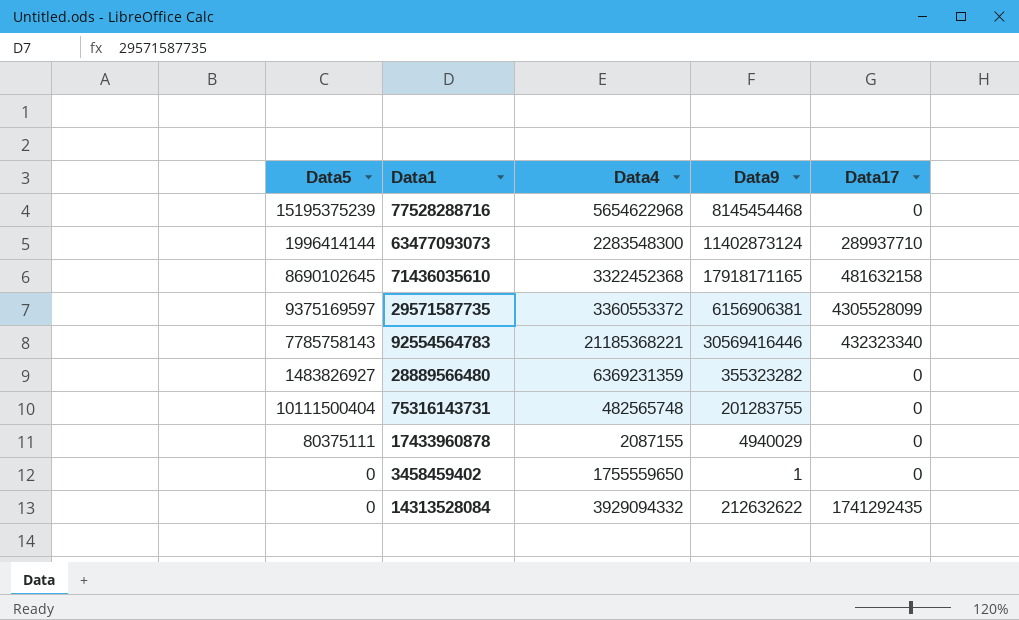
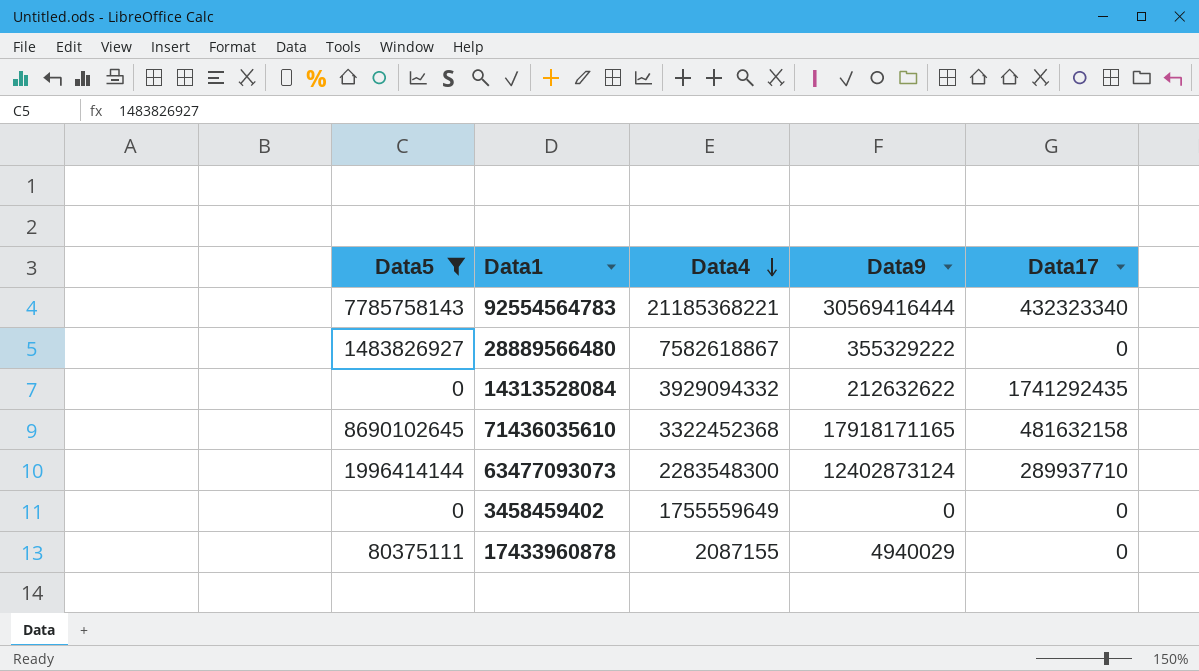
filter: none -> Data5 <= 8690102645
row order: none -> Data4 descending
92554564783 | Data9: 30569416446 -> 30569416444
28889566480 | Data4: 6369231359 -> 7582618867
28889566480 | Data9: 355323282 -> 355329222
63477093073 | Data9: 11402873124 -> 12402873124
3458459402 | Data4: 1755559650 -> 1755559649
3458459402 | Data9: 1 -> 0

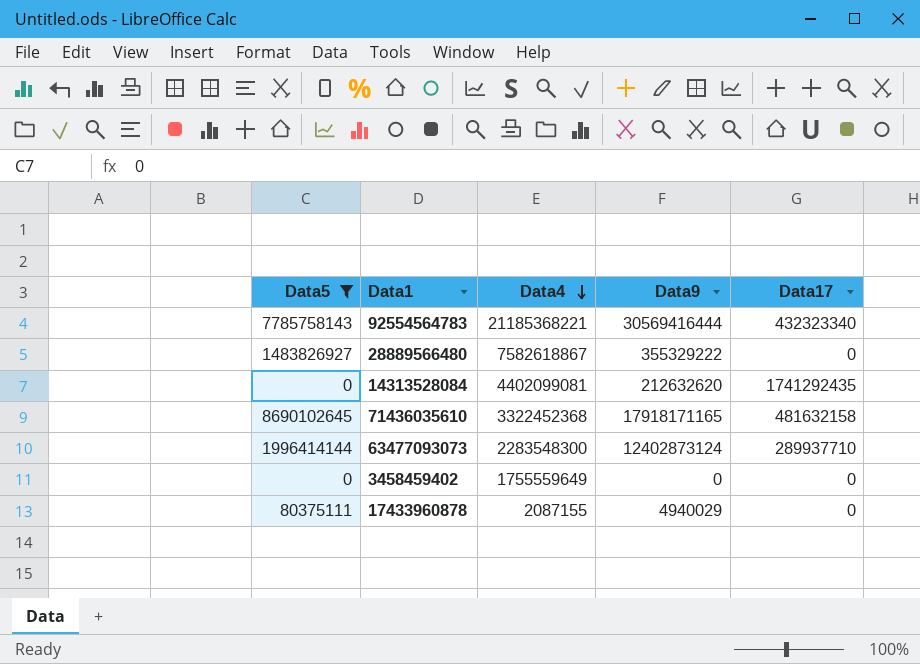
14313528084 | Data4: 3929094332 -> 4402099081
14313528084 | Data9: 212632622 -> 212632620

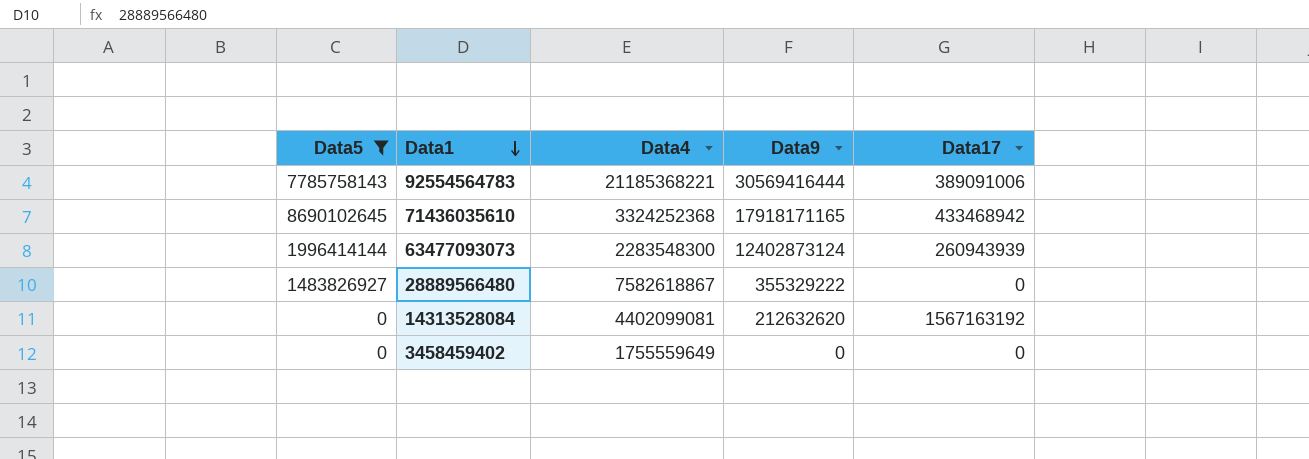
row order: Data4 descending -> Data1 descending
row 17433960878: 80375111 | 2087155 | 4940029 | 0 -> none
92554564783 | Data17: 432323340 -> 389091006
71436035610 | Data4: 3322452368 -> 3324252368
71436035610 | Data17: 481632158 -> 433468942
63477093073 | Data17: 289937710 -> 260943939
14313528084 | Data17: 1741292435 -> 1567163192

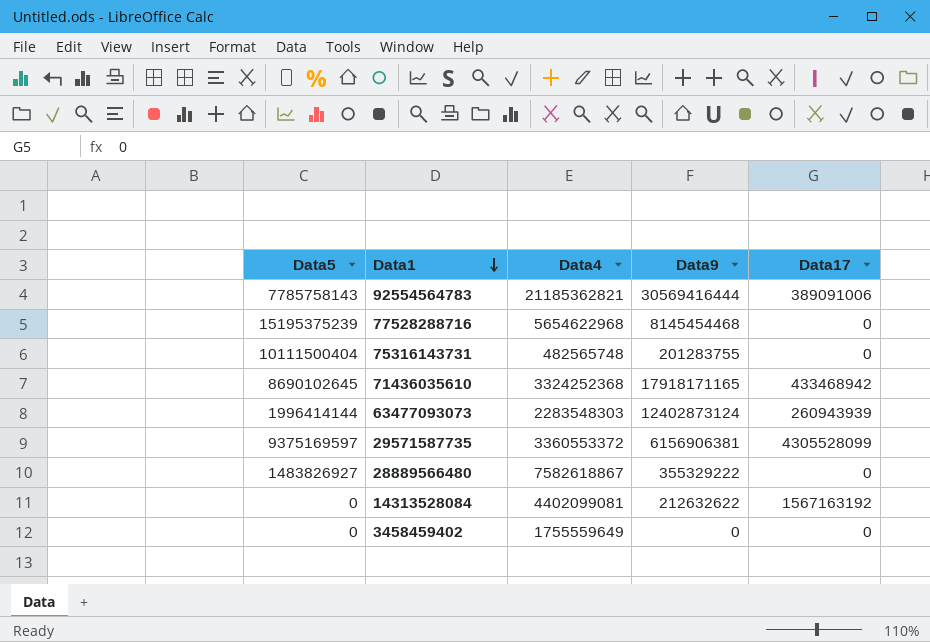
filter: Data5 <= 8690102645 -> none
92554564783 | Data4: 21185368221 -> 21185362821
63477093073 | Data4: 2283548300 -> 2283548303
14313528084 | Data9: 212632620 -> 212632622

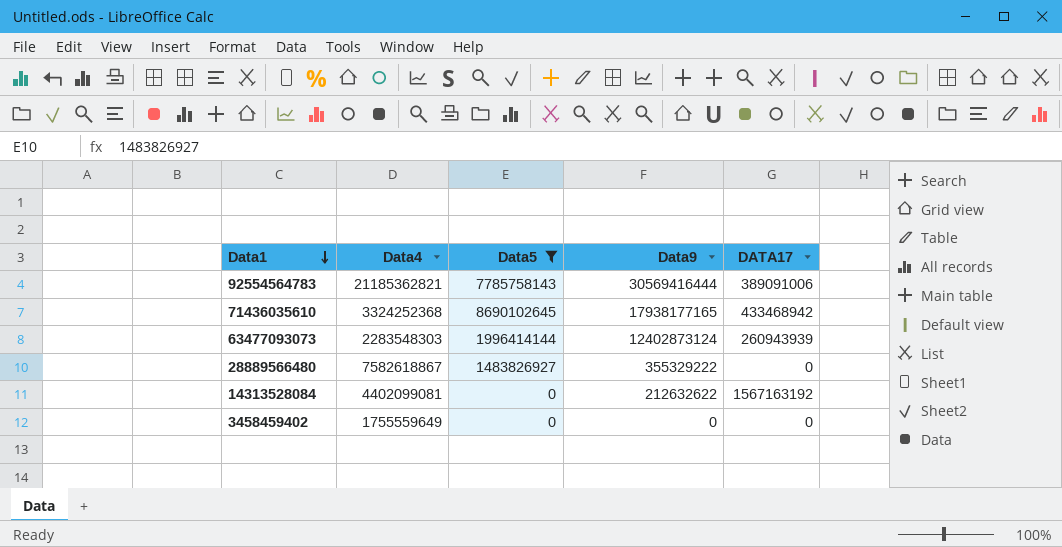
filter: none -> Data5 <= 8690102645
column Data5 | position: 1 -> 3
column name: Data17 -> DATA17
71436035610 | Data9: 17918171165 -> 17938177165

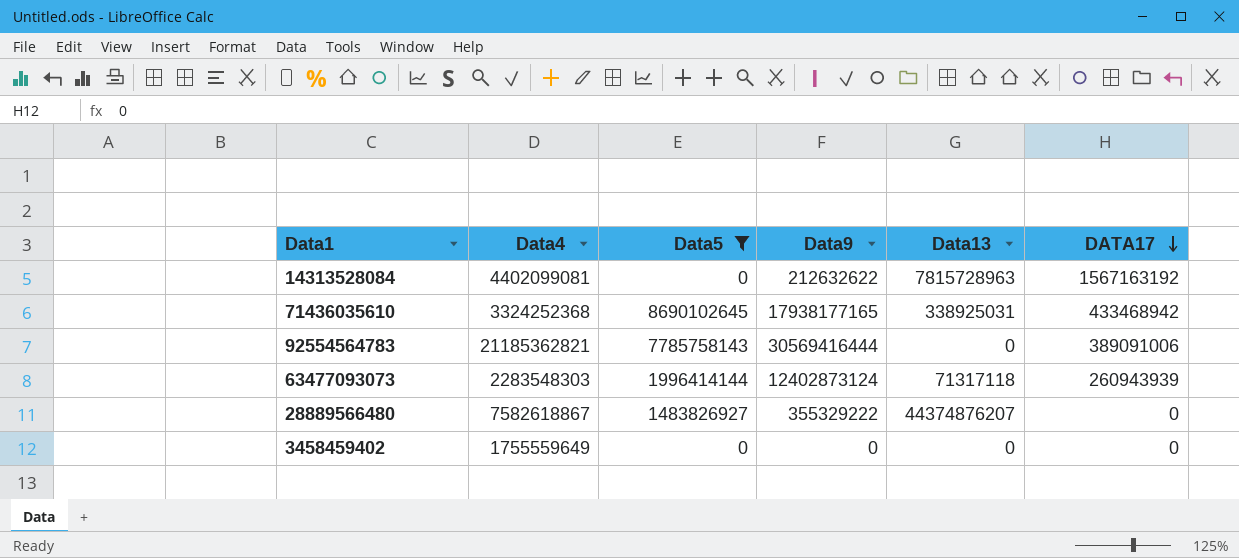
row order: Data1 descending -> DATA17 descending
column Data13 | position: none -> 5

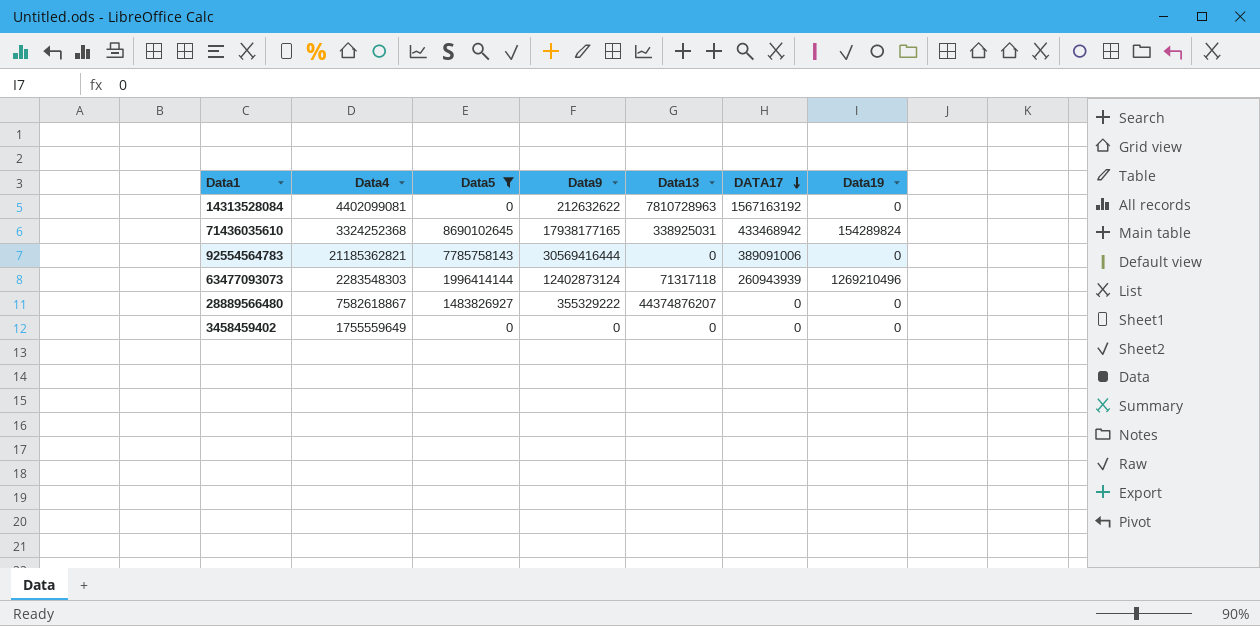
column Data19 | position: none -> 7
14313528084 | Data13: 7815728963 -> 7810728963

